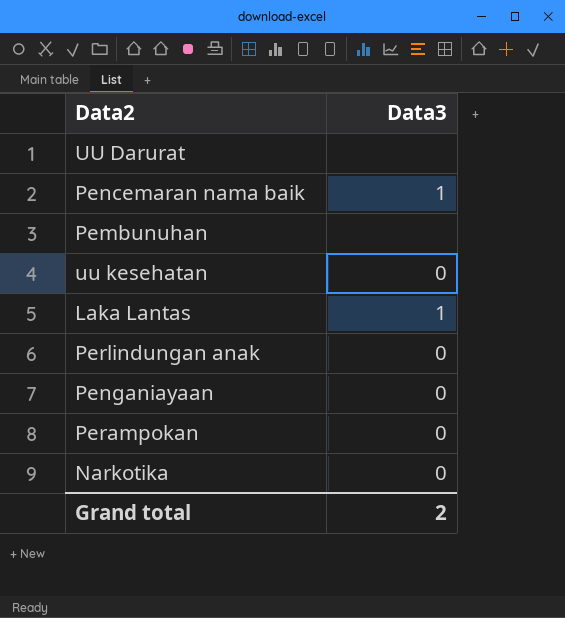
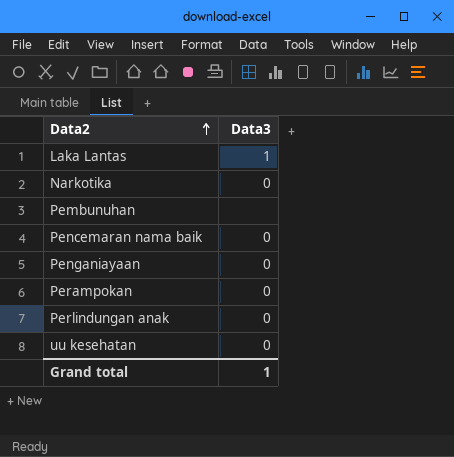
row order: none -> Data2 ascending
row UU Darurat: none -> none
Pencemaran nama baik | Data3: 1 -> 0
Grand total | Data3: 2 -> 1

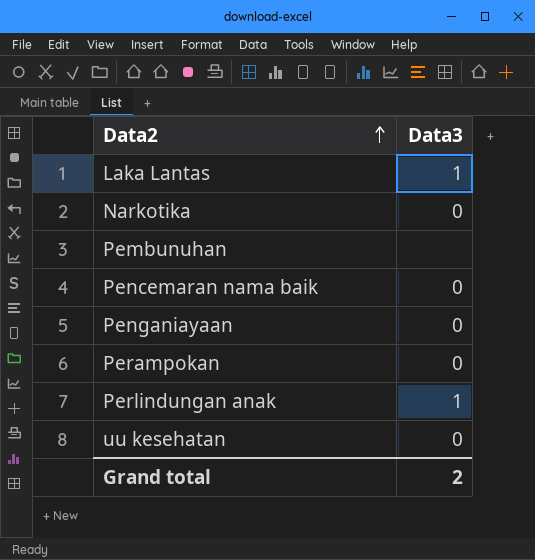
Perlindungan anak | Data3: 0 -> 1
Grand total | Data3: 1 -> 2

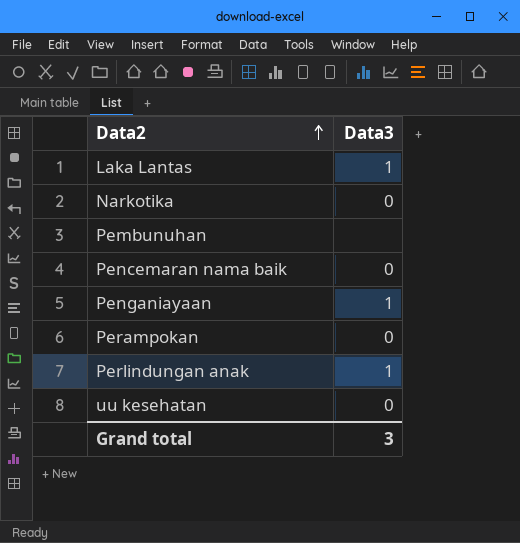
Penganiayaan | Data3: 0 -> 1
Grand total | Data3: 2 -> 3

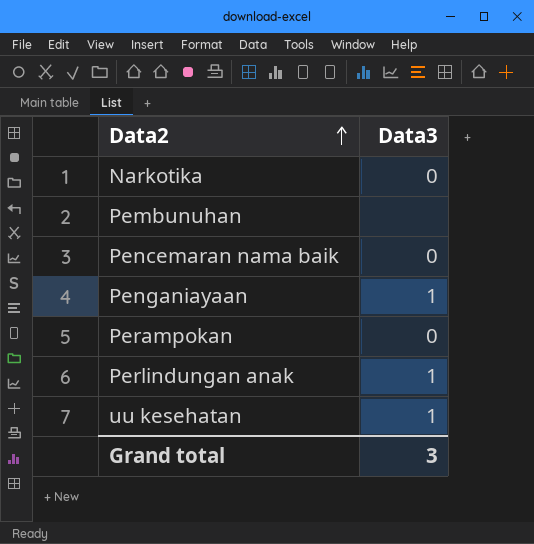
row Laka Lantas: 1 -> none
uu kesehatan | Data3: 0 -> 1

